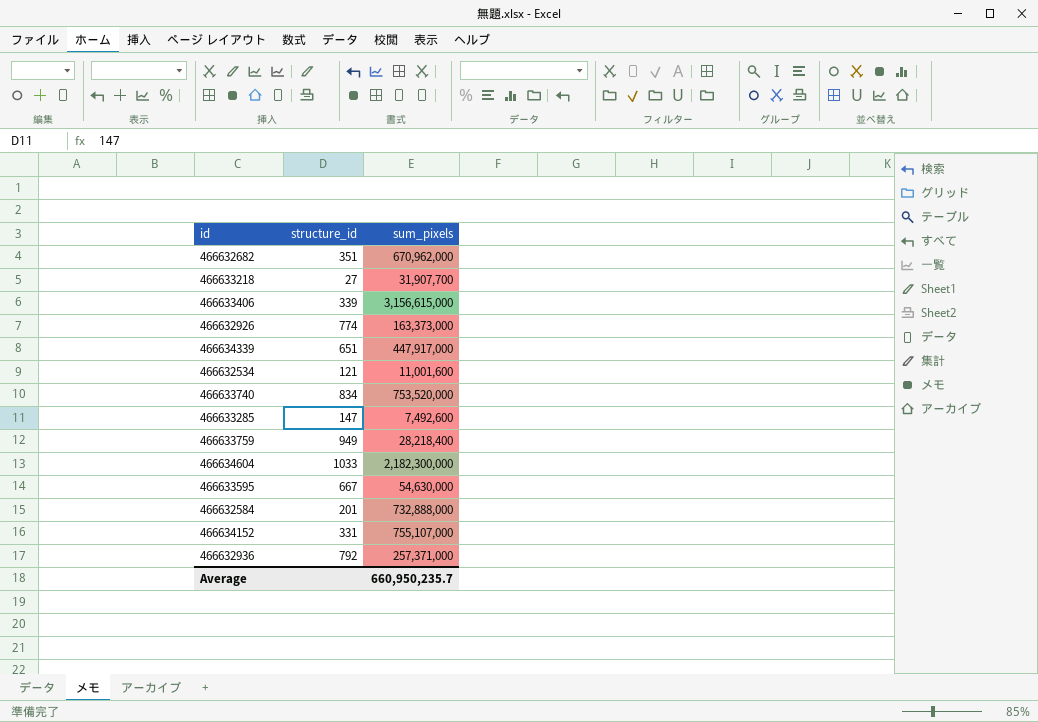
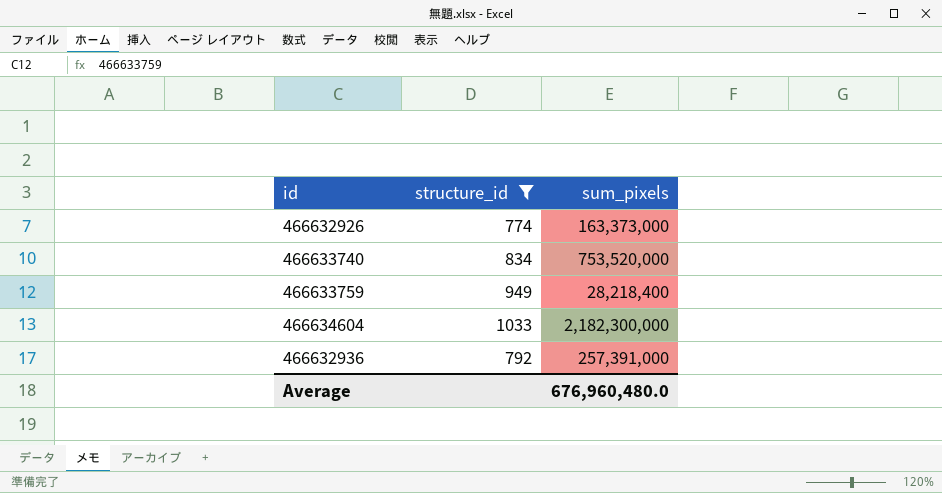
filter: none -> structure_id >= 774
466632936 | sum_pixels: 257,371,000 -> 257,391,000
Average | sum_pixels: 660,950,235.7 -> 676,960,480.0

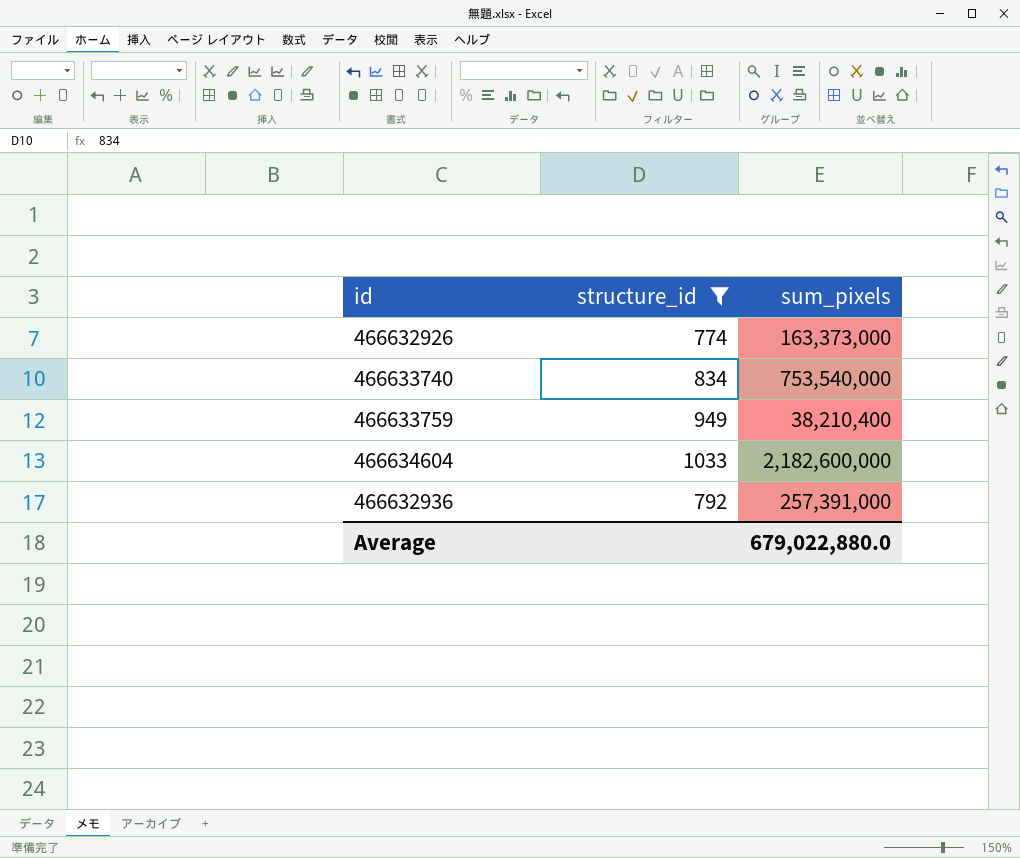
466633740 | sum_pixels: 753,520,000 -> 753,540,000
466633759 | sum_pixels: 28,218,400 -> 38,210,400
466634604 | sum_pixels: 2,182,300,000 -> 2,182,600,000
Average | sum_pixels: 676,960,480.0 -> 679,022,880.0

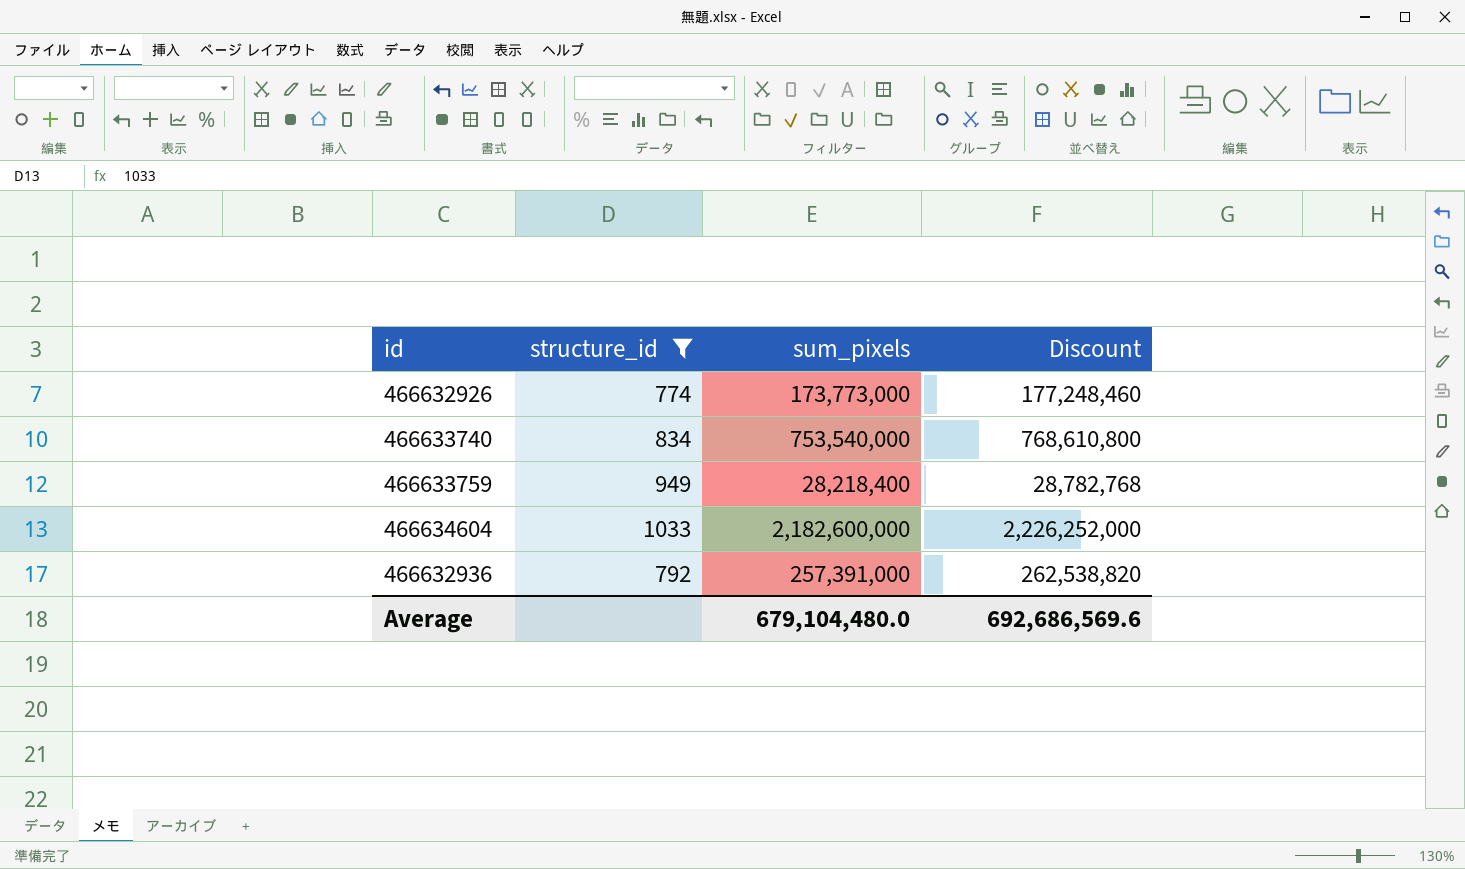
column Discount | formula: none -> [sum_pixels] * 1.02
466632926 | sum_pixels: 163,373,000 -> 173,773,000
466633759 | sum_pixels: 38,210,400 -> 28,218,400
Average | sum_pixels: 679,022,880.0 -> 679,104,480.0

